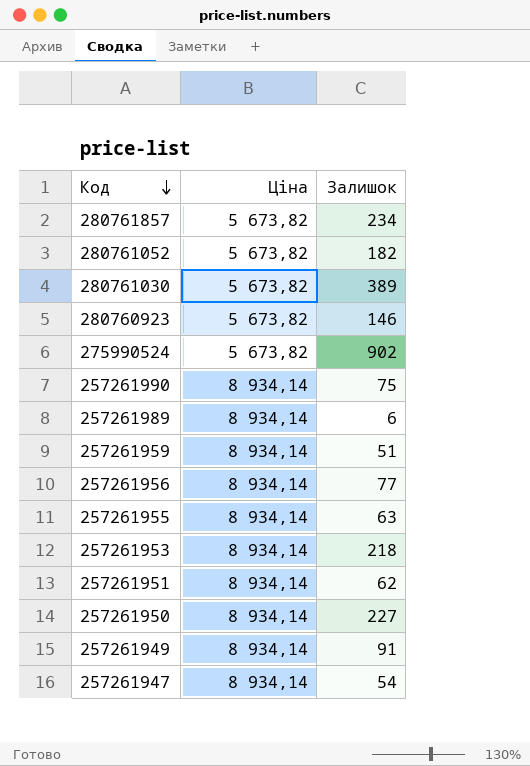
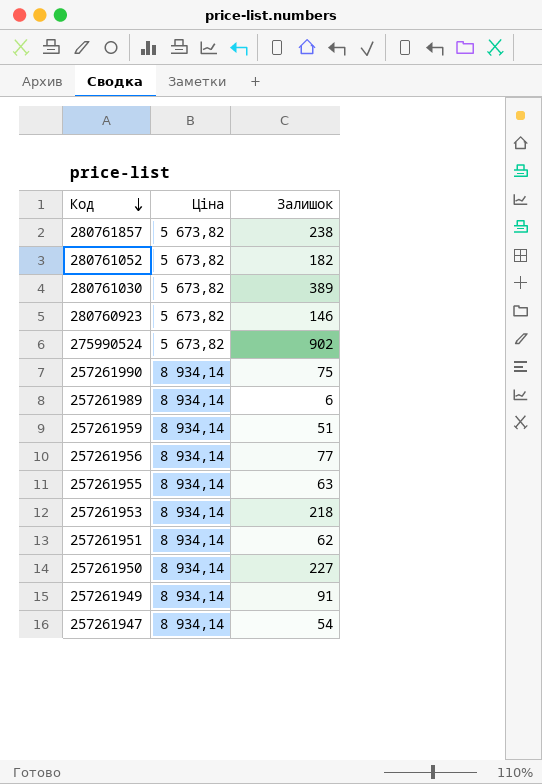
280761857 | Залишок: 234 -> 238

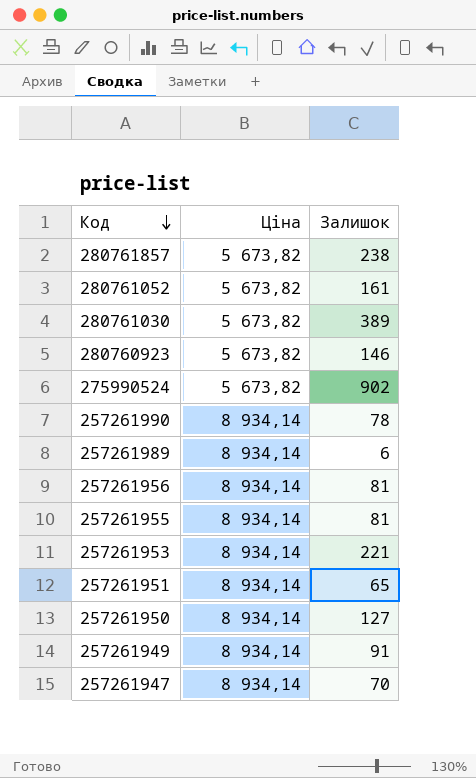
row 257261959: 8 934,14 | 51 -> none
280761052 | Залишок: 182 -> 161
257261990 | Залишок: 75 -> 78
257261956 | Залишок: 77 -> 81
257261955 | Залишок: 63 -> 81
257261953 | Залишок: 218 -> 221
257261951 | Залишок: 62 -> 65
257261950 | Залишок: 227 -> 127
257261947 | Залишок: 54 -> 70

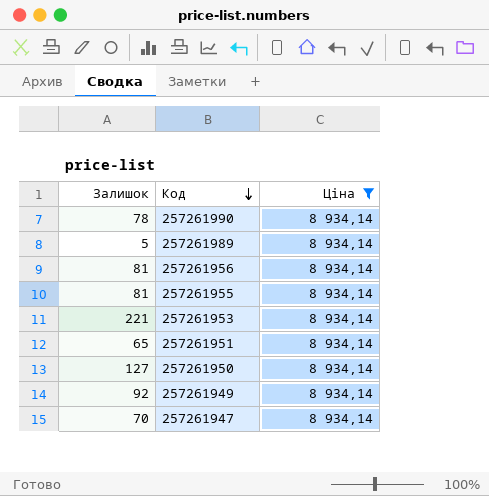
filter: none -> Ціна = 8 934,14
column Залишок | position: 3 -> 1
257261989 | Залишок: 6 -> 5
257261949 | Залишок: 91 -> 92

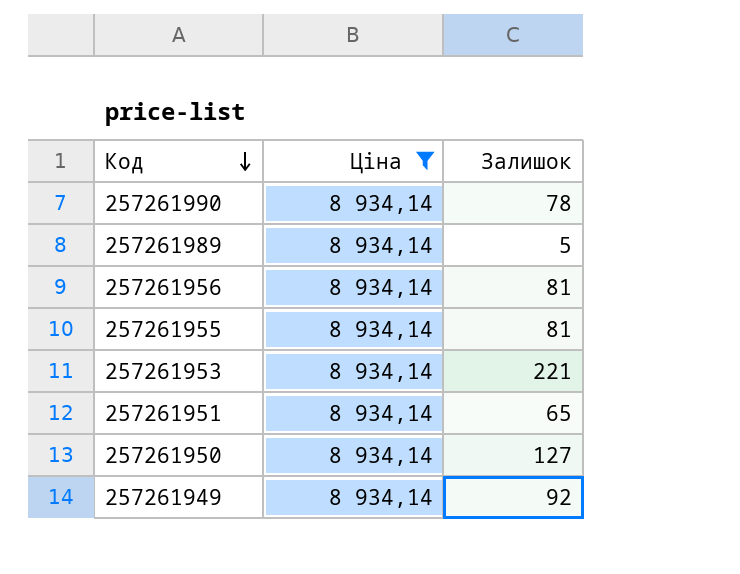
column Залишок | position: 1 -> 3
row 257261947: 70 | 8 934,14 -> none

